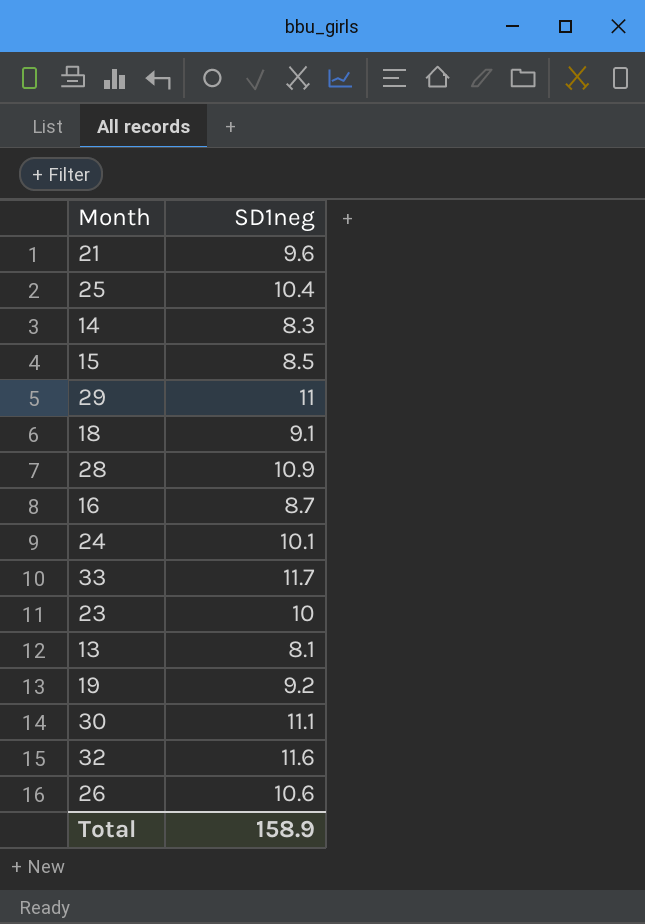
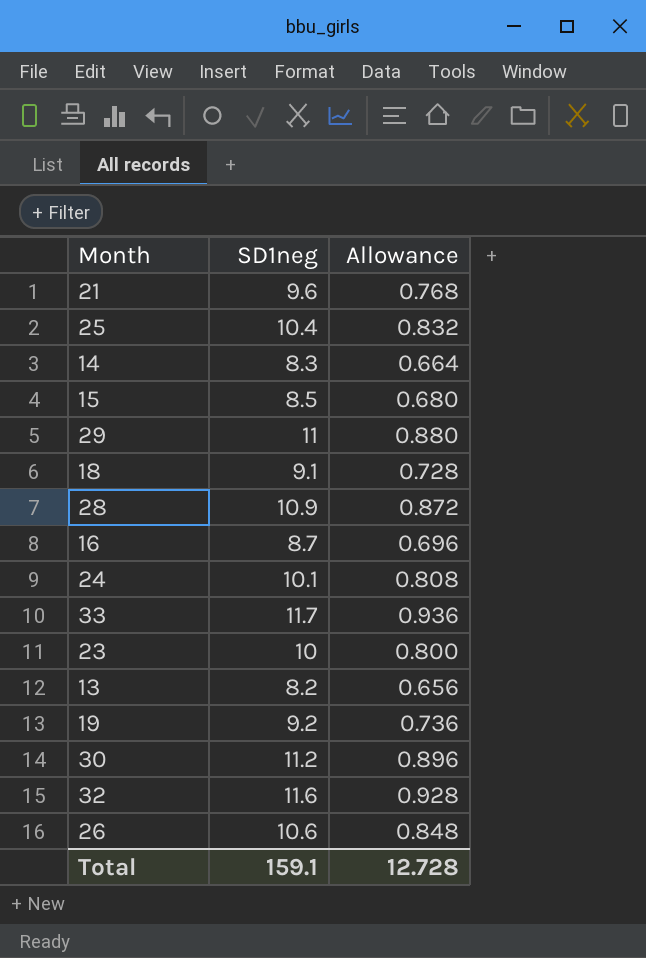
column Allowance | formula: none -> [SD1neg] * 0.08
13 | SD1neg: 8.1 -> 8.2
30 | SD1neg: 11.1 -> 11.2
Total | SD1neg: 158.9 -> 159.1

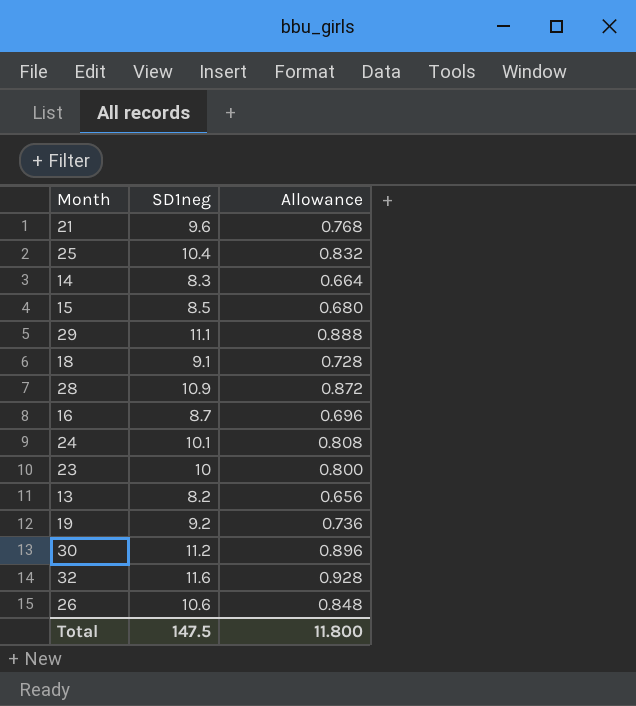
row 33: 11.7 | 0.936 -> none
29 | SD1neg: 11 -> 11.1
29 | Allowance: 0.880 -> 0.888
Total | SD1neg: 159.1 -> 147.5
Total | Allowance: 12.728 -> 11.800

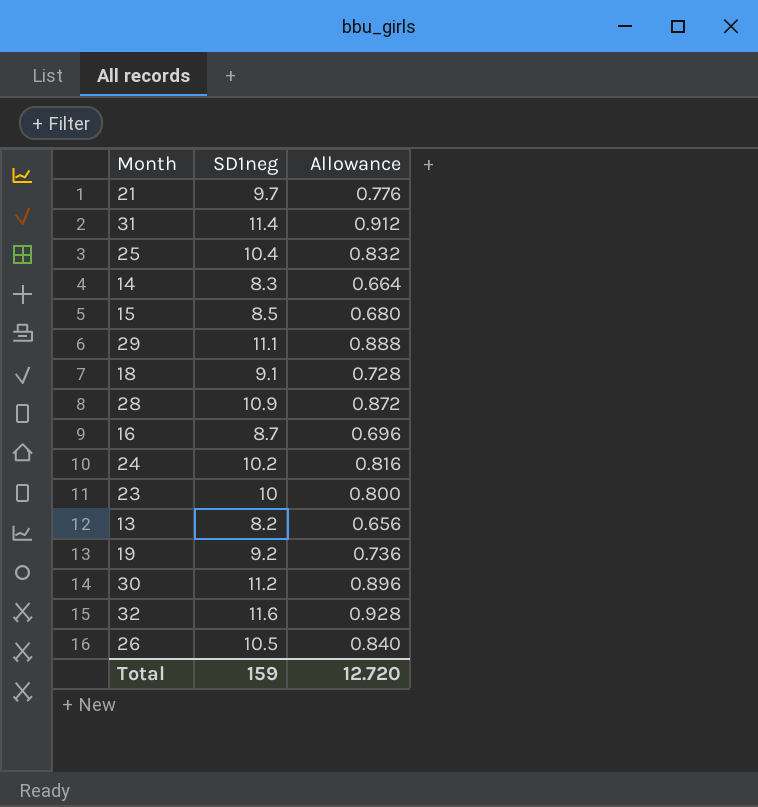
21 | SD1neg: 9.6 -> 9.7
21 | Allowance: 0.768 -> 0.776
row 31: none -> 11.4 | 0.912
24 | SD1neg: 10.1 -> 10.2
24 | Allowance: 0.808 -> 0.816
26 | SD1neg: 10.6 -> 10.5
26 | Allowance: 0.848 -> 0.840
Total | SD1neg: 147.5 -> 159
Total | Allowance: 11.800 -> 12.720

